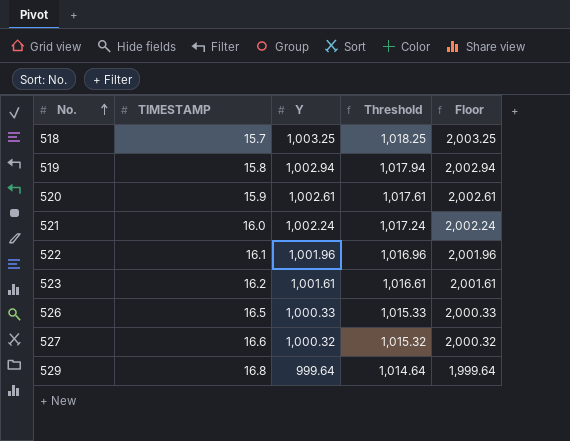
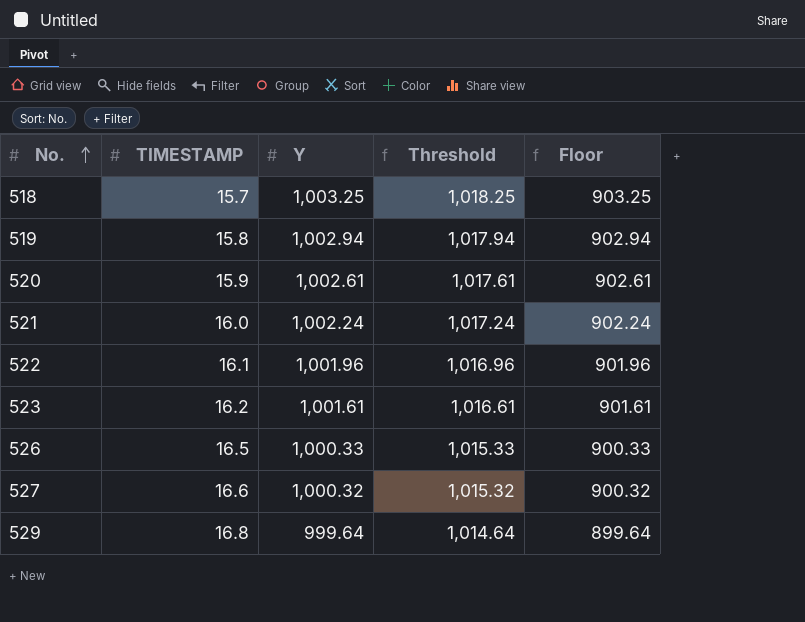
column Floor | formula: [Y] + 1000 -> [Y] - 100

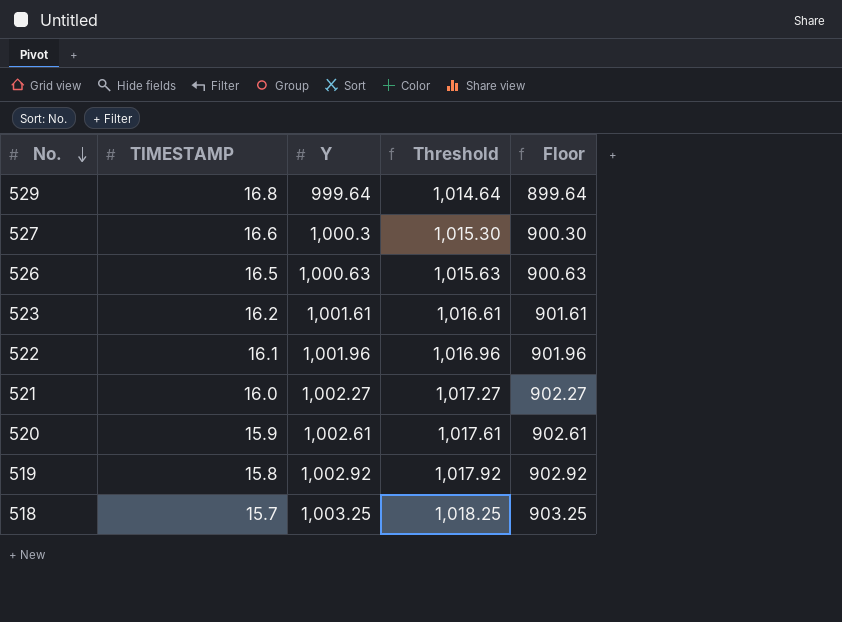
row order: No. ascending -> No. descending
527 | Y: 1,000.32 -> 1,000.3
527 | Threshold: 1,015.32 -> 1,015.30
527 | Floor: 900.32 -> 900.30
526 | Y: 1,000.33 -> 1,000.63
526 | Threshold: 1,015.33 -> 1,015.63
526 | Floor: 900.33 -> 900.63
521 | Y: 1,002.24 -> 1,002.27
521 | Threshold: 1,017.24 -> 1,017.27
521 | Floor: 902.24 -> 902.27
519 | Y: 1,002.94 -> 1,002.92
519 | Threshold: 1,017.94 -> 1,017.92
519 | Floor: 902.94 -> 902.92

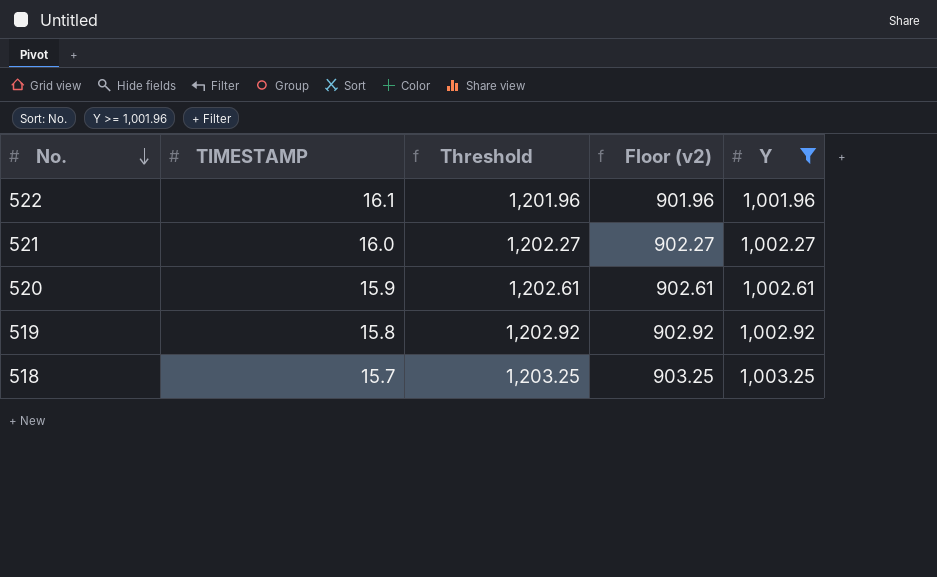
filter: none -> Y >= 1,001.96
column Threshold | formula: [Y] + 15 -> [Y] + 200
column name: Floor -> Floor (v2)
column Y | position: 3 -> 5

